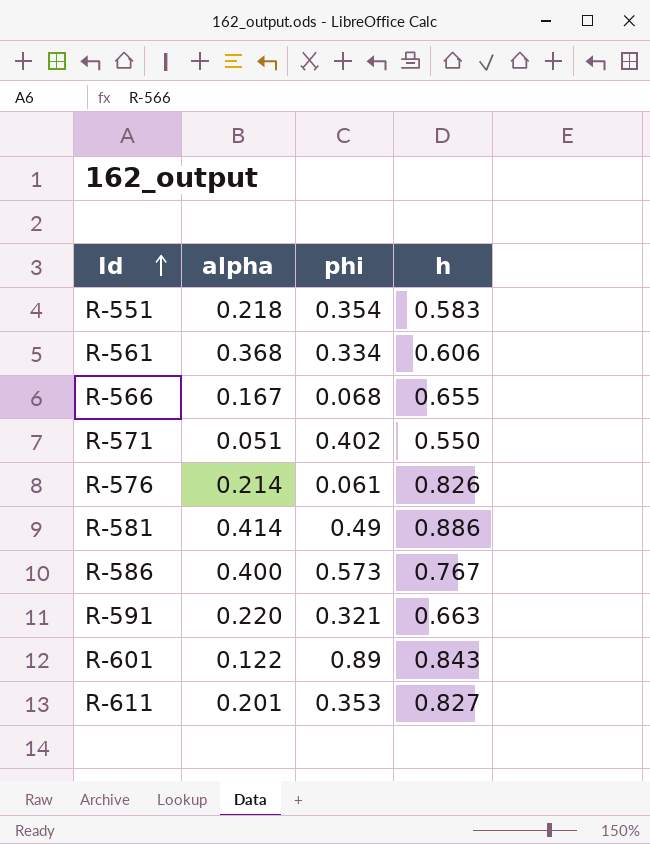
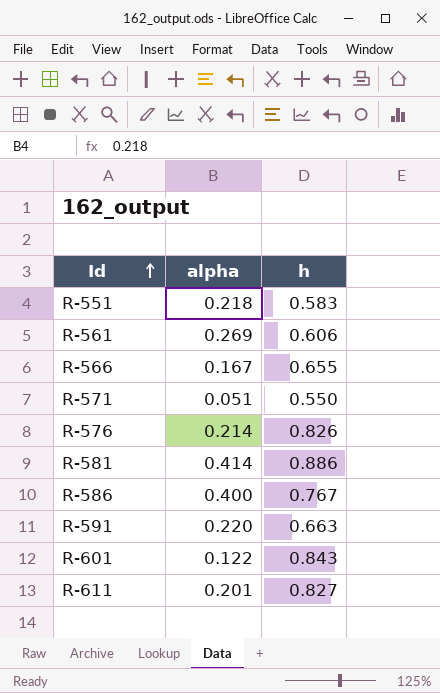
column phi | position: 3 -> none
R-561 | alpha: 0.368 -> 0.269

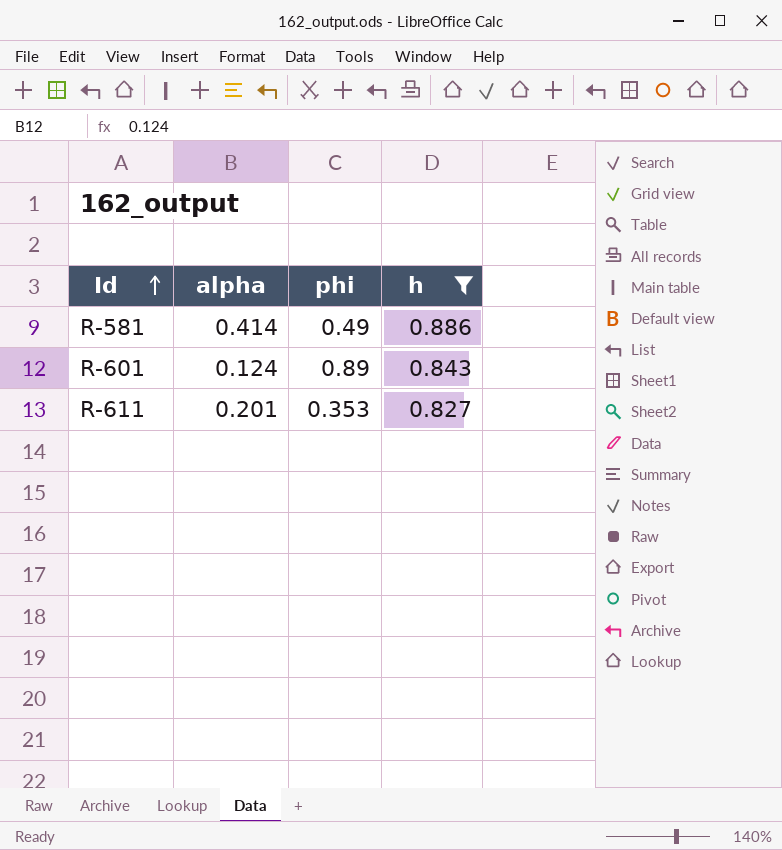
filter: none -> h >= 0.827
column phi | position: none -> 3
R-601 | alpha: 0.122 -> 0.124

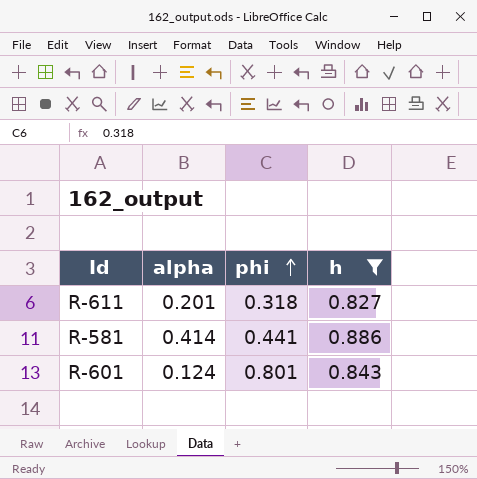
row order: Id ascending -> phi ascending
R-611 | phi: 0.353 -> 0.318
R-581 | phi: 0.49 -> 0.441
R-601 | phi: 0.89 -> 0.801

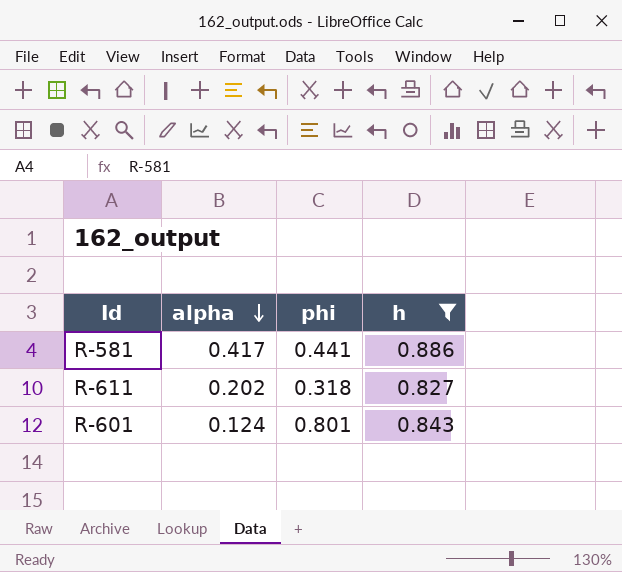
row order: phi ascending -> alpha descending
R-581 | alpha: 0.414 -> 0.417
R-611 | alpha: 0.201 -> 0.202

